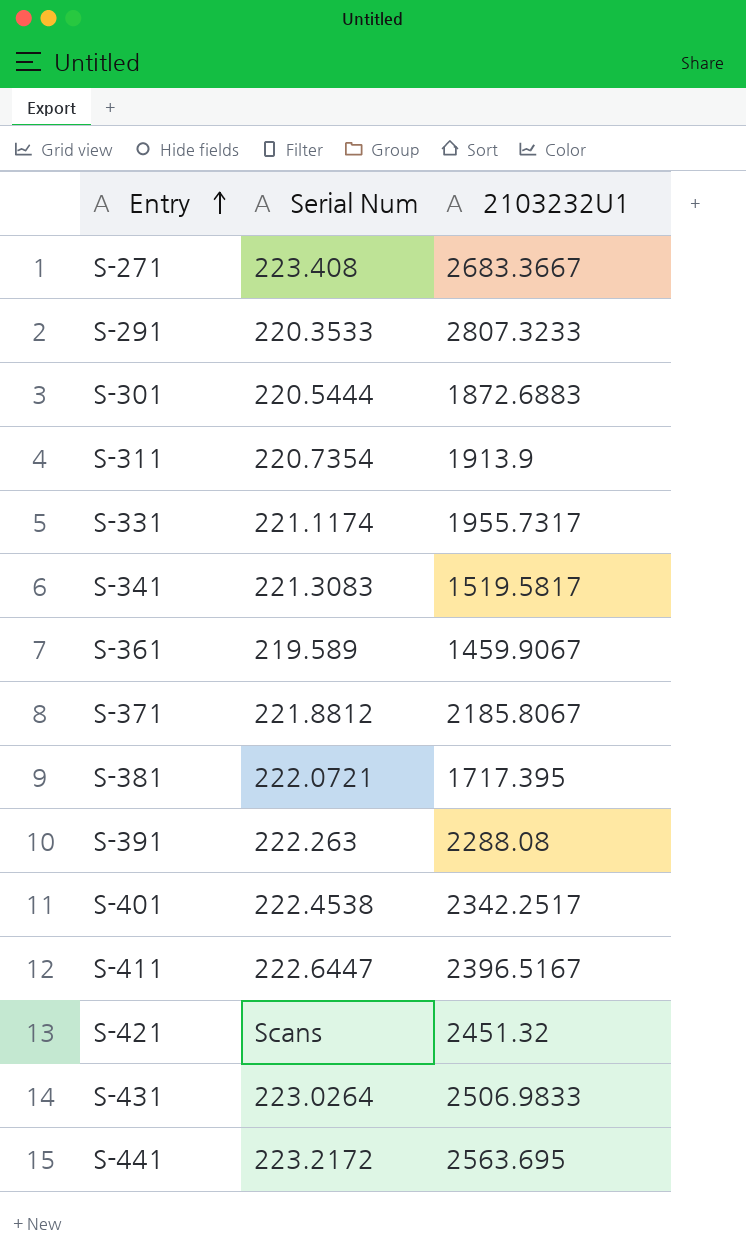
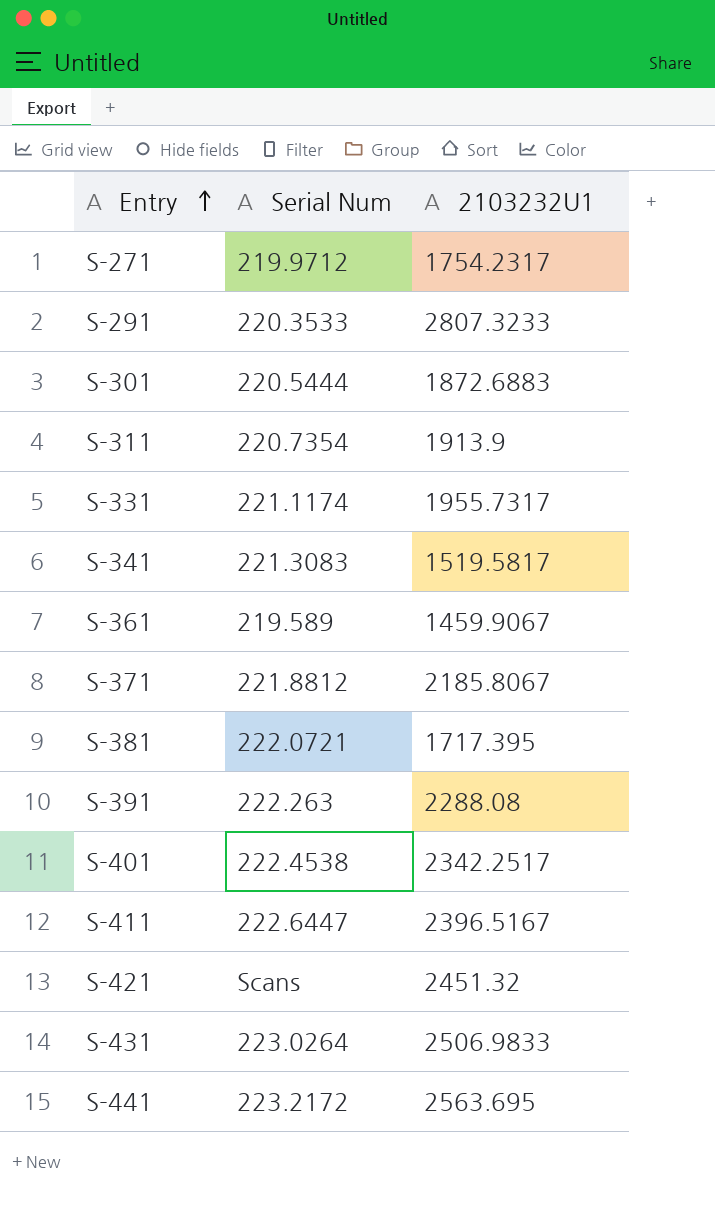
S-271 | Serial Num: 223.408 -> 219.9712
S-271 | 2103232U1: 2683.3667 -> 1754.2317

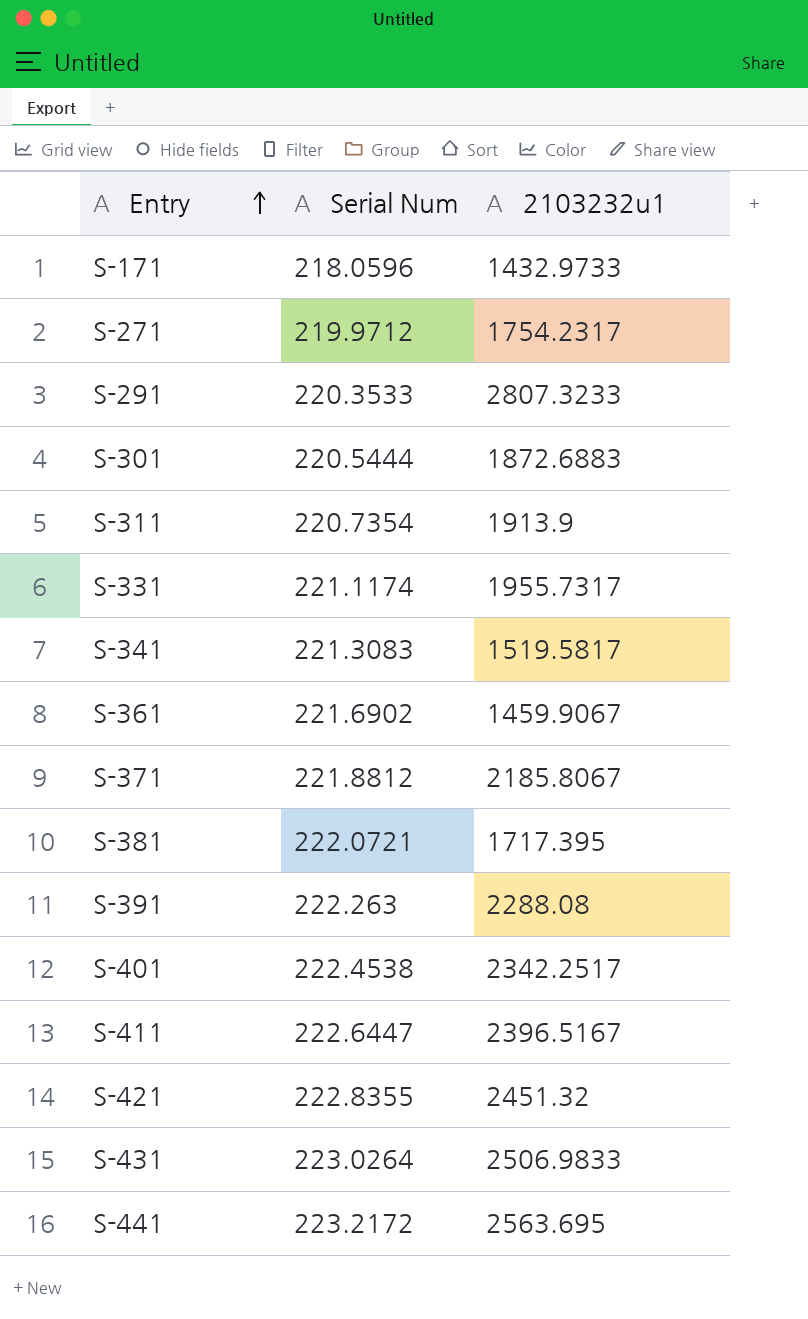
column name: 2103232U1 -> 2103232u1
row S-171: none -> 218.0596 | 1432.9733
S-361 | Serial Num: 219.589 -> 221.6902
S-421 | Serial Num: Scans -> 222.8355

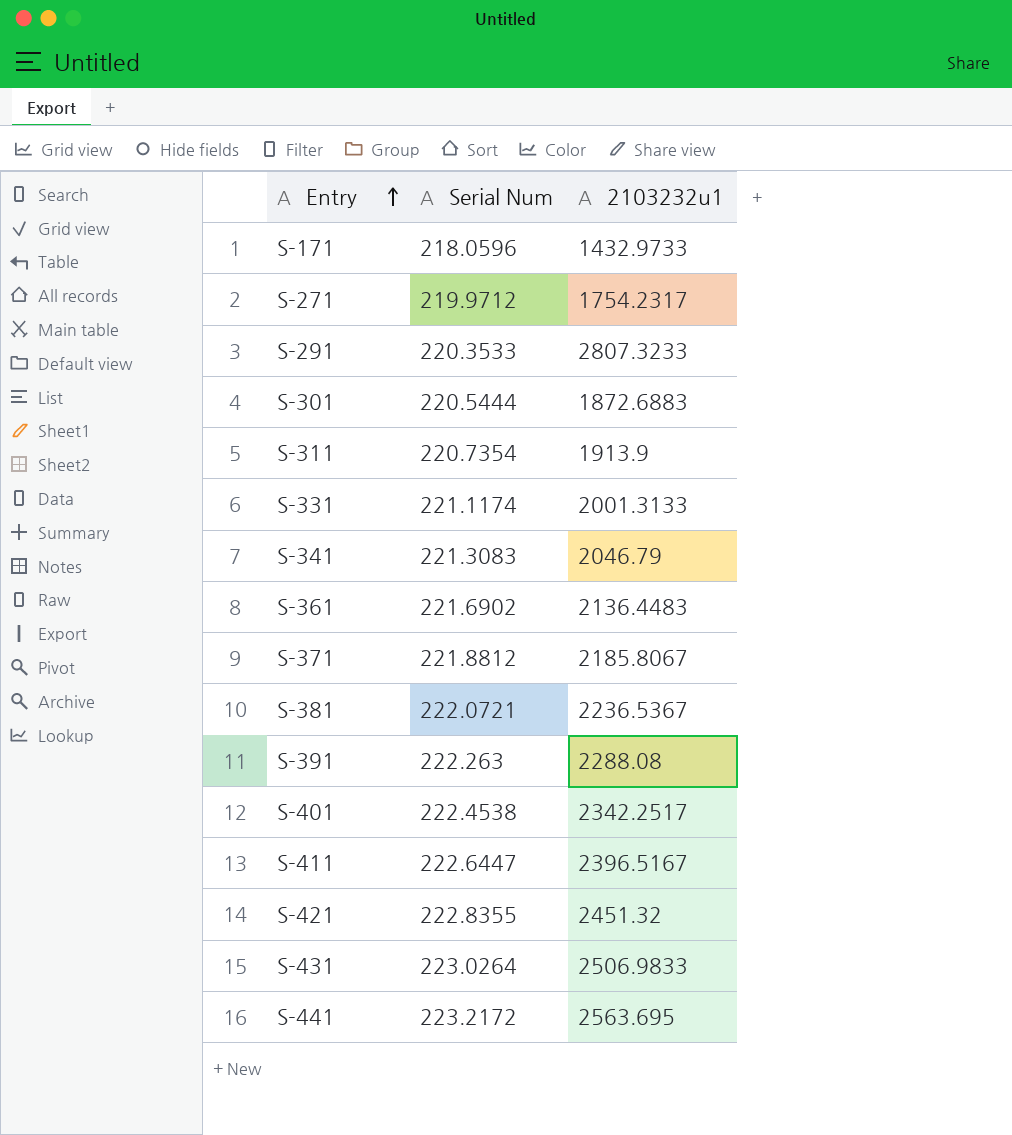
S-331 | 2103232u1: 1955.7317 -> 2001.3133
S-341 | 2103232u1: 1519.5817 -> 2046.79
S-361 | 2103232u1: 1459.9067 -> 2136.4483
S-381 | 2103232u1: 1717.395 -> 2236.5367

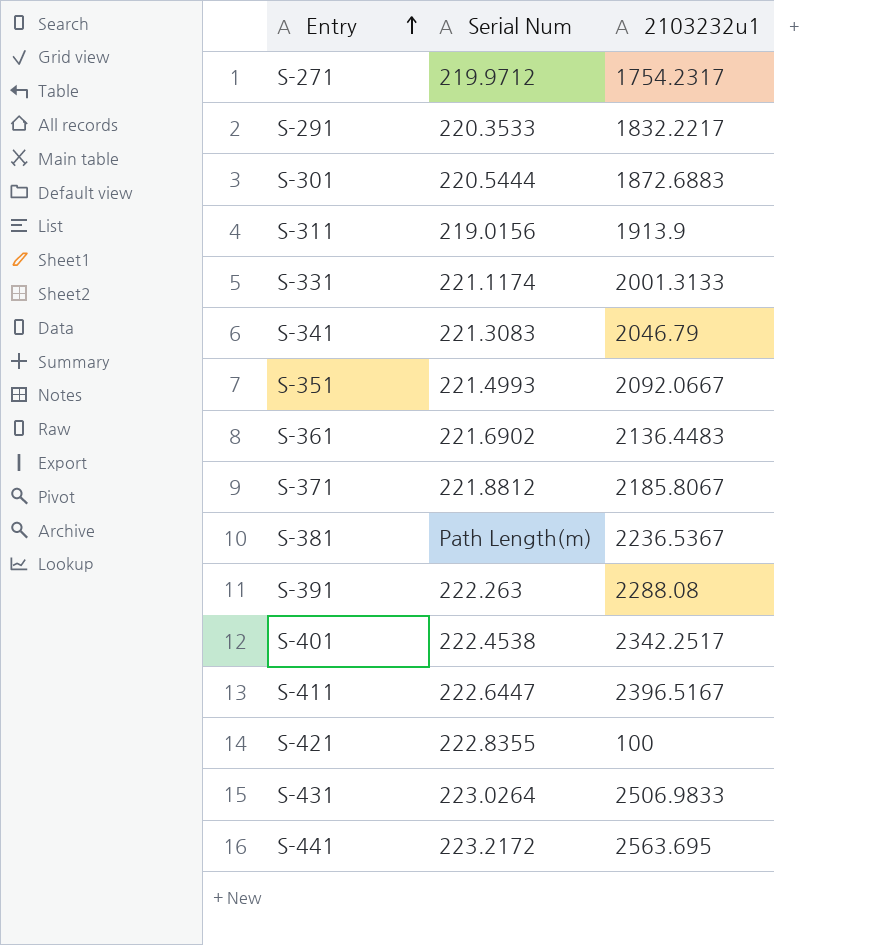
row S-171: 218.0596 | 1432.9733 -> none
S-291 | 2103232u1: 2807.3233 -> 1832.2217
S-311 | Serial Num: 220.7354 -> 219.0156
row S-351: none -> 221.4993 | 2092.0667
S-381 | Serial Num: 222.0721 -> Path Length(m)
S-421 | 2103232u1: 2451.32 -> 100

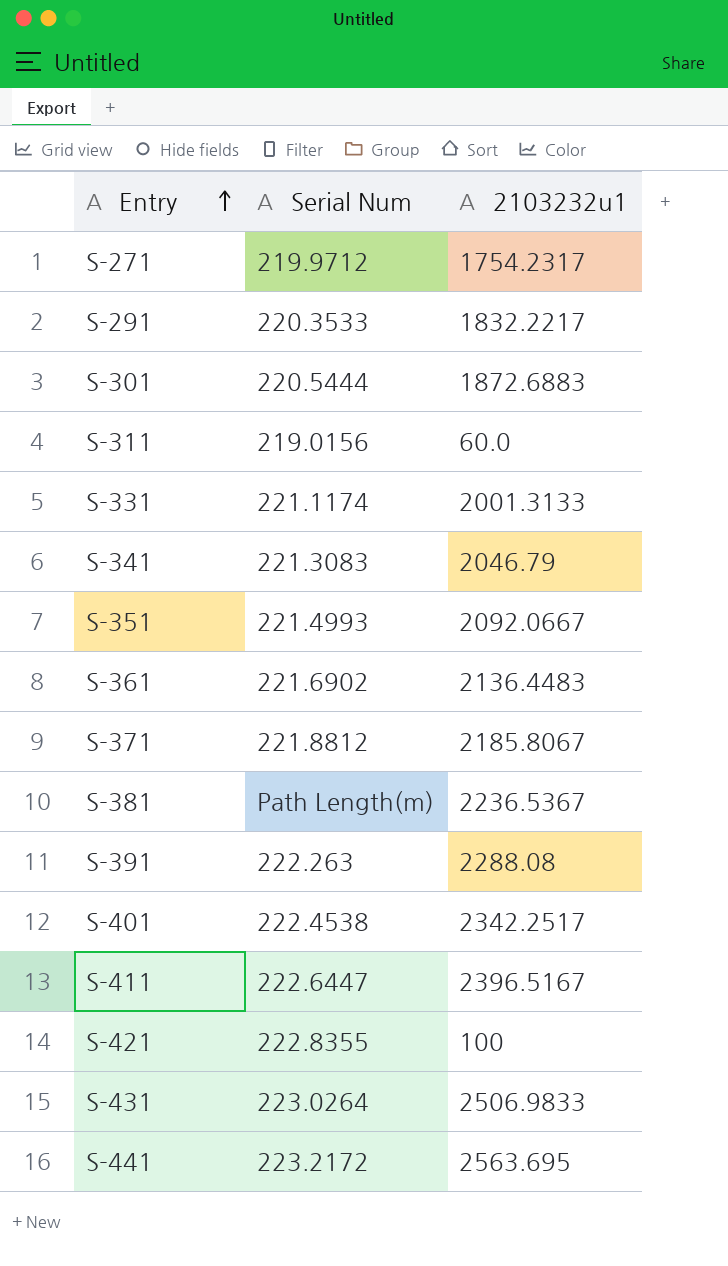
S-311 | 2103232u1: 1913.9 -> 60.0

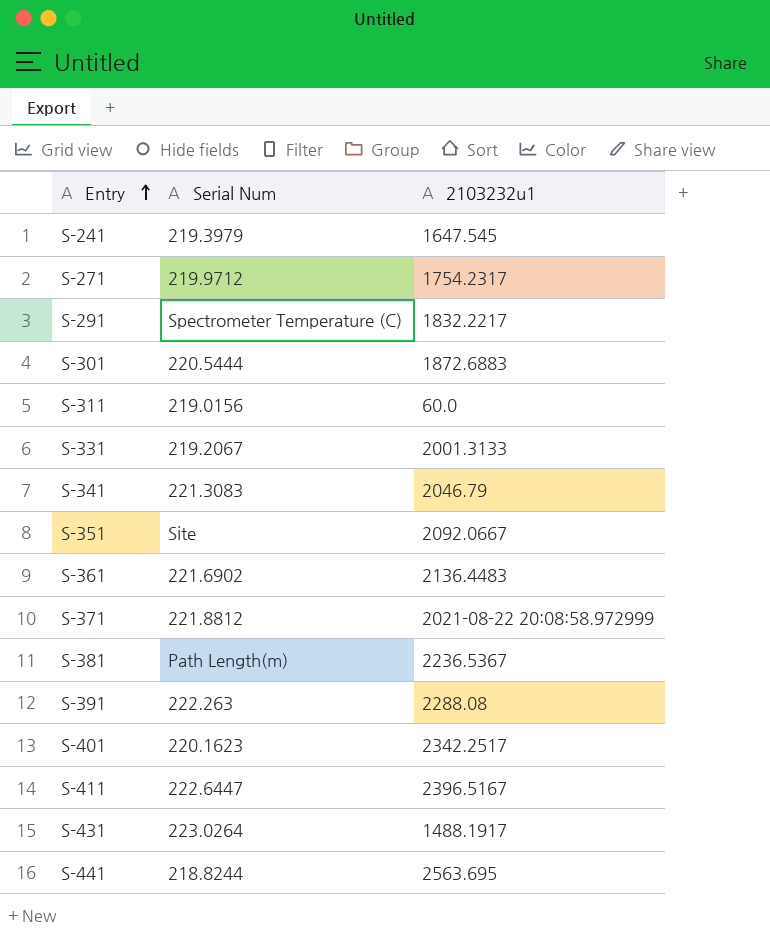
row S-421: 222.8355 | 100 -> none
row S-241: none -> 219.3979 | 1647.545
S-291 | Serial Num: 220.3533 -> Spectrometer Temperature (C)
S-331 | Serial Num: 221.1174 -> 219.2067
S-351 | Serial Num: 221.4993 -> Site
S-371 | 2103232u1: 2185.8067 -> 2021-08-22 20:08:58.972999
S-401 | Serial Num: 222.4538 -> 220.1623
S-431 | 2103232u1: 2506.9833 -> 1488.1917
S-441 | Serial Num: 223.2172 -> 218.8244

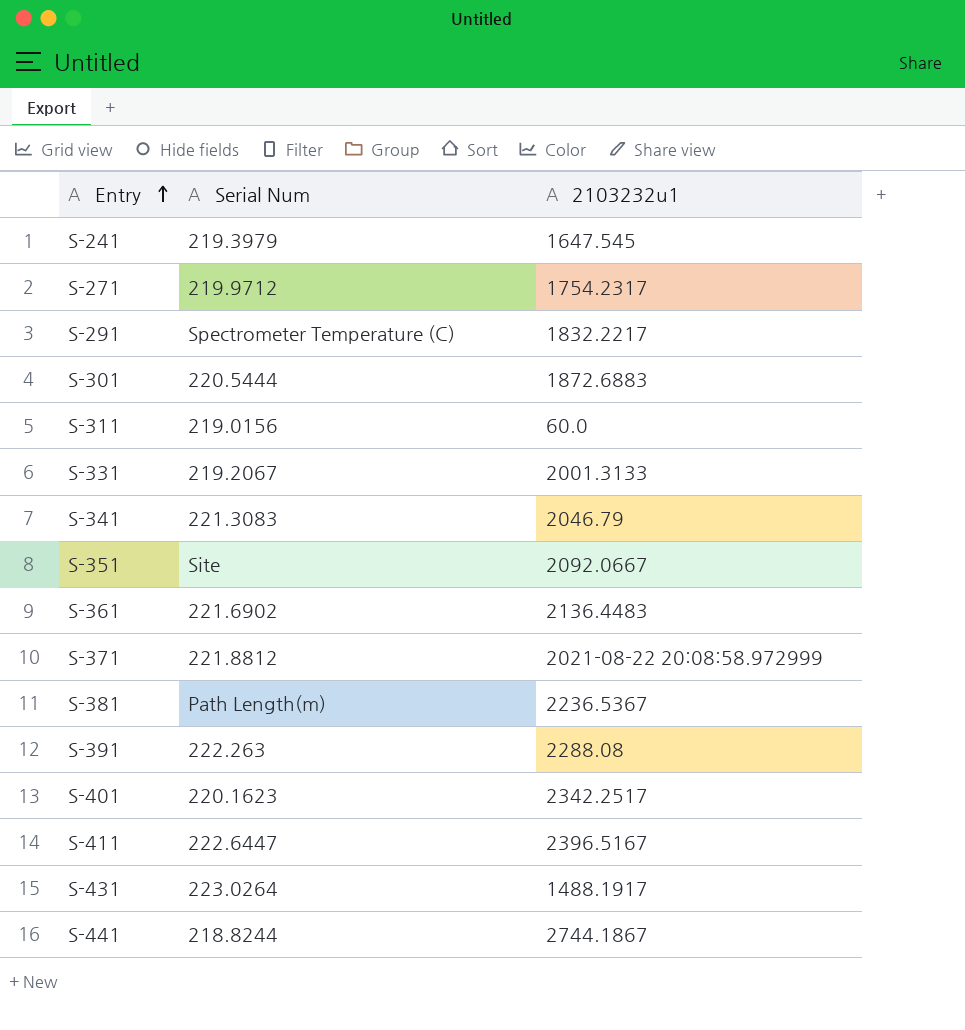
S-441 | 2103232u1: 2563.695 -> 2744.1867

